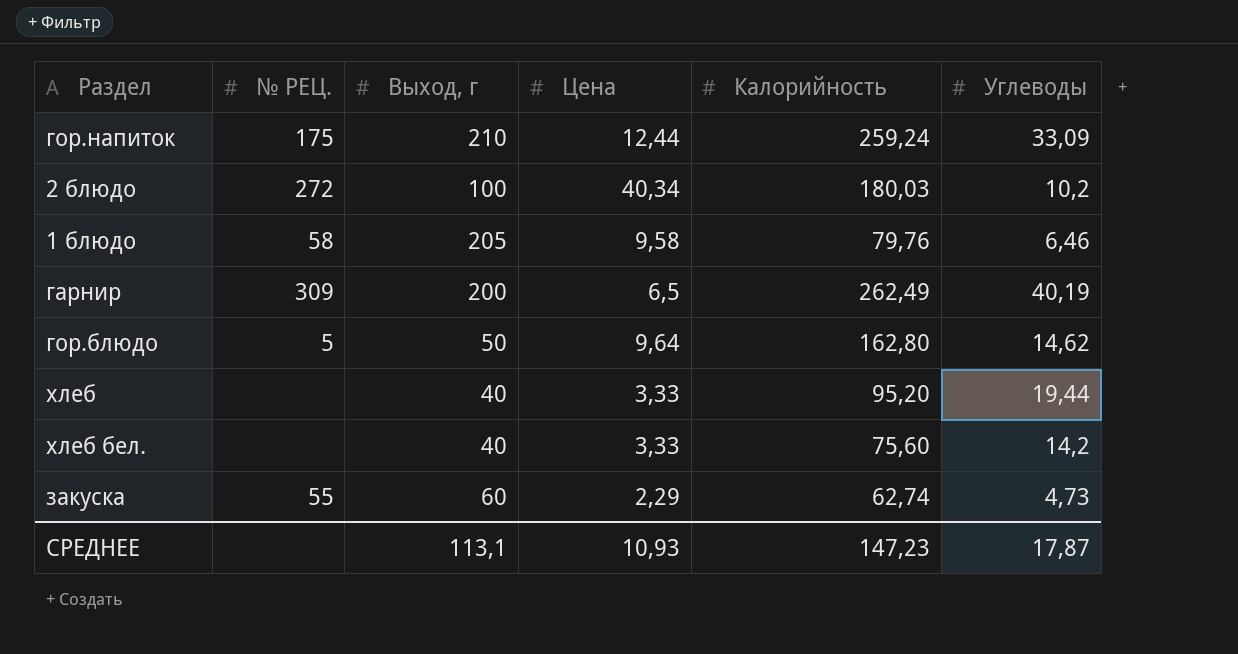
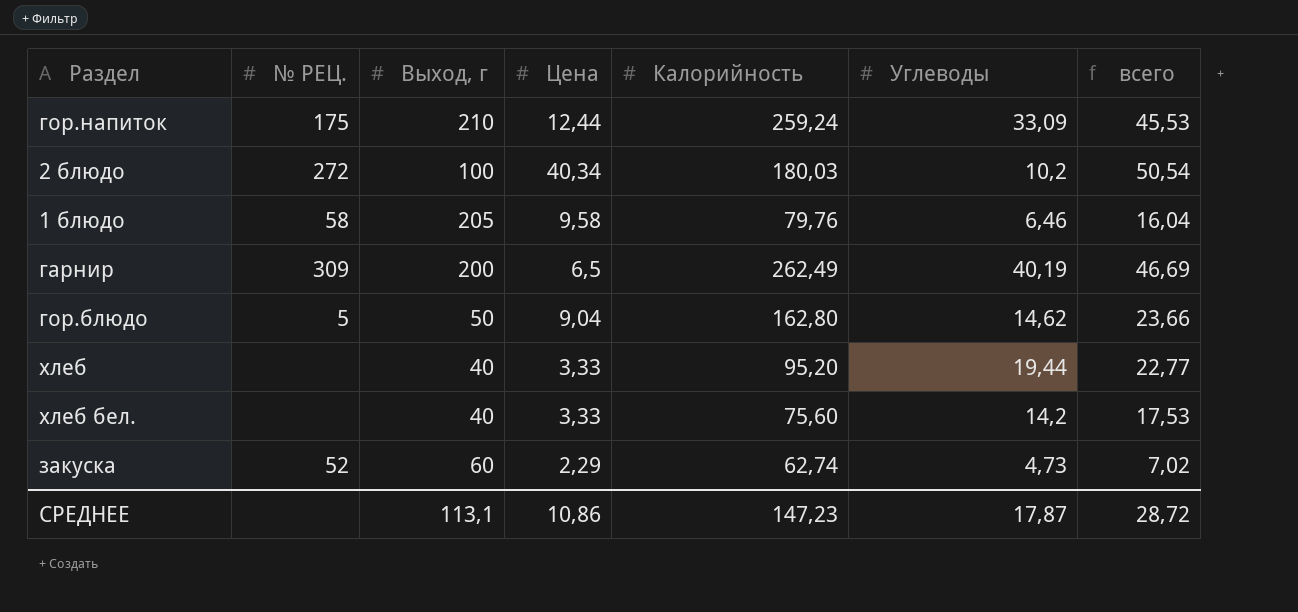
column всего | formula: none -> [Цена] + [Углеводы]
гор.блюдо | Цена: 9,64 -> 9,04
закуска | № РЕЦ.: 55 -> 52
СРЕДНЕЕ | Цена: 10,93 -> 10,86

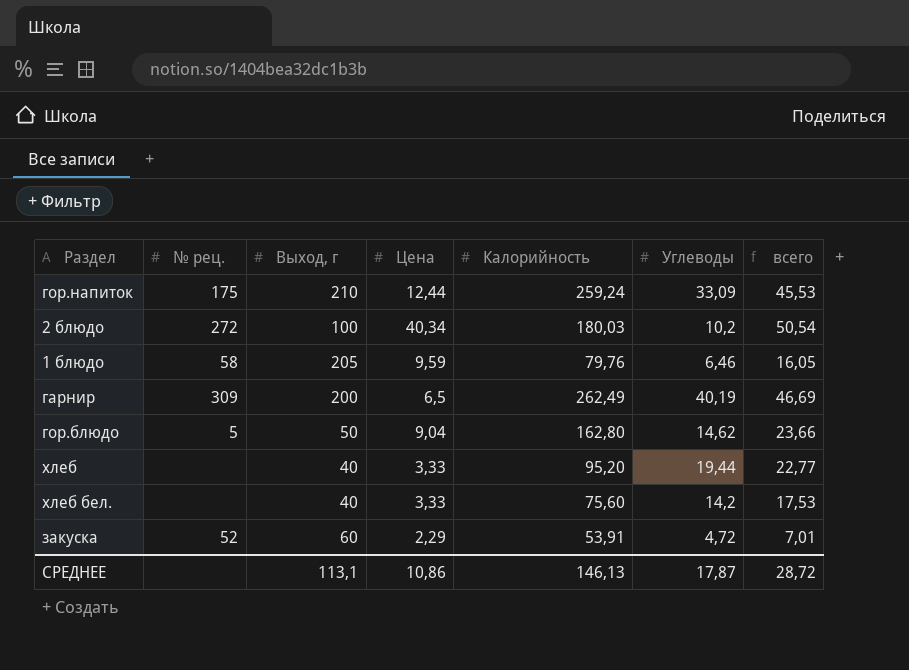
column name: № РЕЦ. -> № рец.
1 блюдо | Цена: 9,58 -> 9,59
1 блюдо | всего: 16,04 -> 16,05
закуска | Калорийность: 62,74 -> 53,91
закуска | Углеводы: 4,73 -> 4,72
закуска | всего: 7,02 -> 7,01
СРЕДНЕЕ | Калорийность: 147,23 -> 146,13

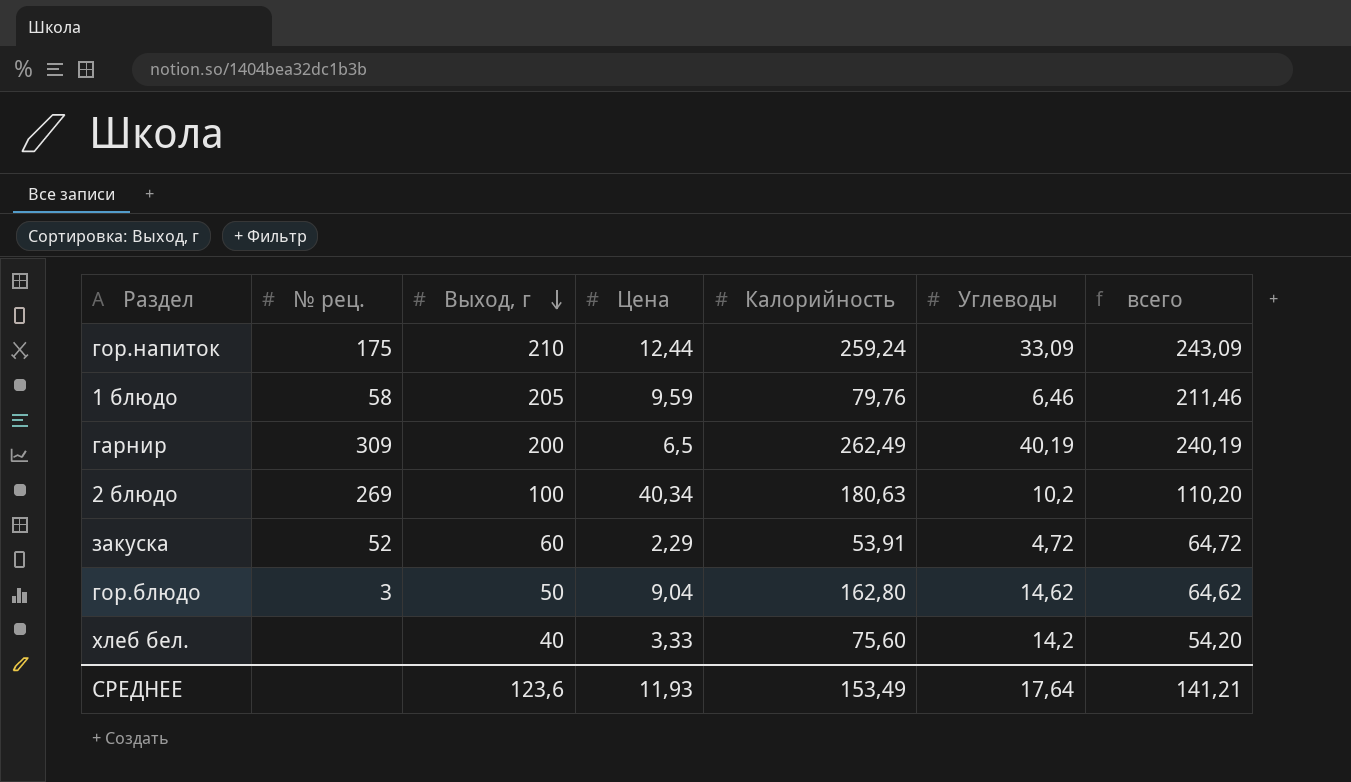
row order: none -> Выход, г descending
column всего | formula: [Цена] + [Углеводы] -> [Выход, г] + [Углеводы]
row хлеб: none | 40 | 3,33 | 95,20 | 19,44 | 22,77 -> none
2 блюдо | № рец.: 272 -> 269
2 блюдо | Калорийность: 180,03 -> 180,63
гор.блюдо | № рец.: 5 -> 3
СРЕДНЕЕ | Выход, г: 113,1 -> 123,6
СРЕДНЕЕ | Цена: 10,86 -> 11,93
СРЕДНЕЕ | Калорийность: 146,13 -> 153,49
СРЕДНЕЕ | Углеводы: 17,87 -> 17,64
СРЕДНЕЕ | всего: 28,72 -> 141,21

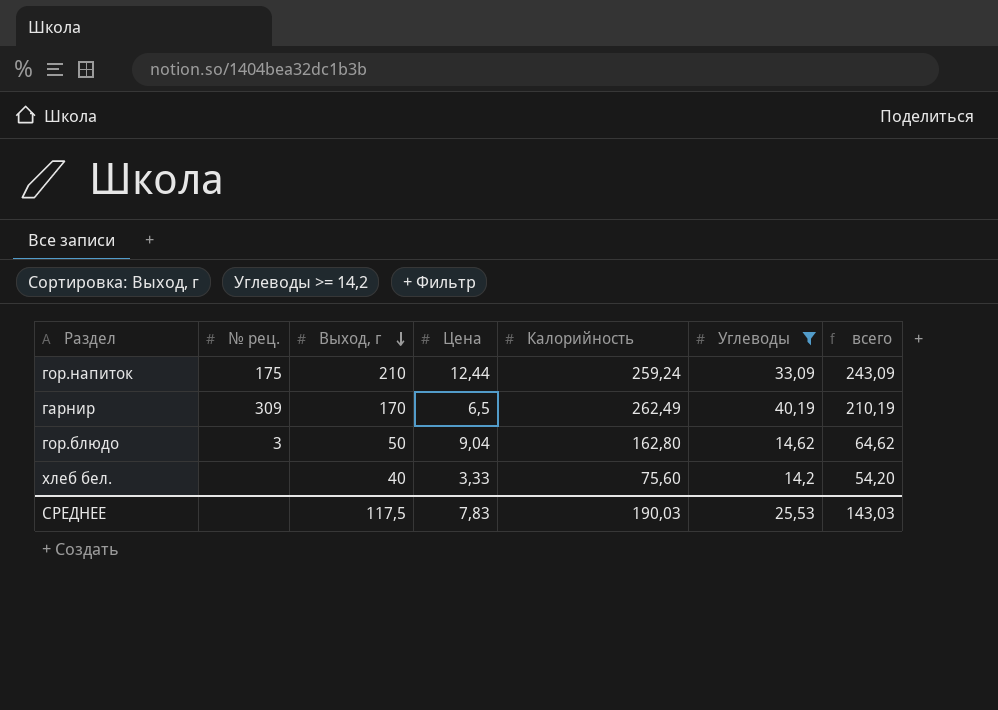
filter: none -> Углеводы >= 14,2
гарнир | Выход, г: 200 -> 170
гарнир | всего: 240,19 -> 210,19
СРЕДНЕЕ | Выход, г: 123,6 -> 117,5
СРЕДНЕЕ | Цена: 11,93 -> 7,83
СРЕДНЕЕ | Калорийность: 153,49 -> 190,03
СРЕДНЕЕ | Углеводы: 17,64 -> 25,53
СРЕДНЕЕ | всего: 141,21 -> 143,03

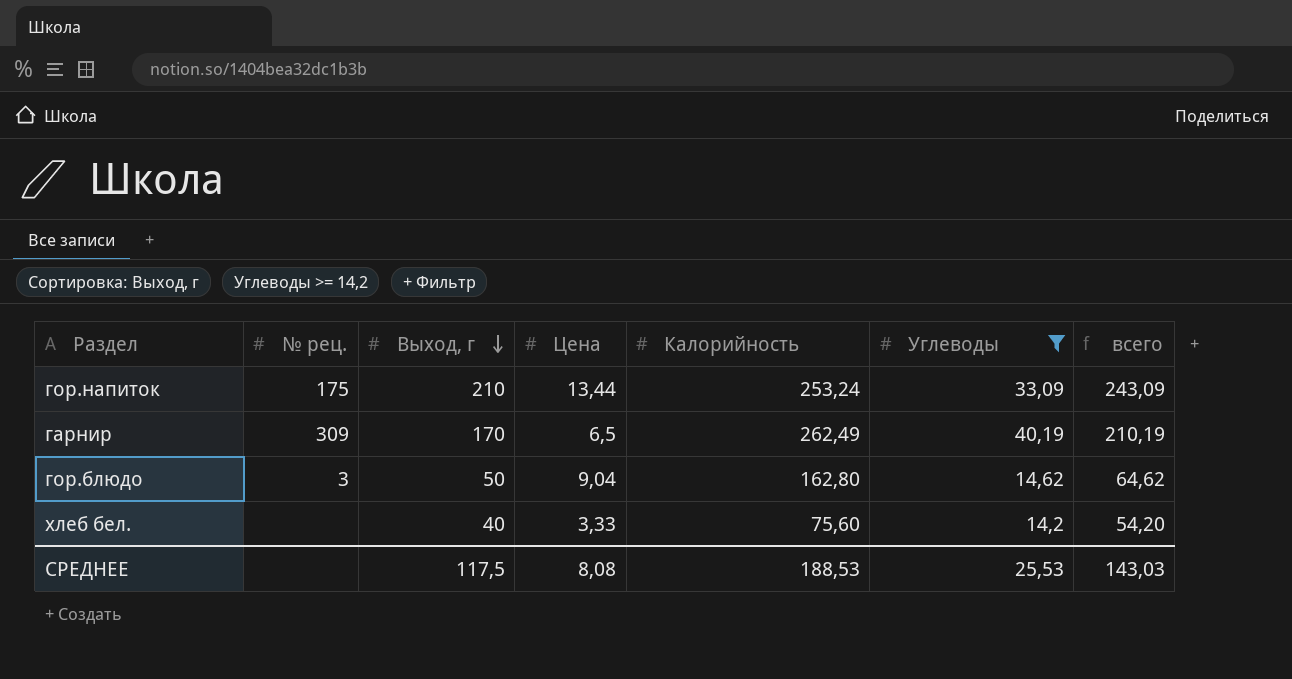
гор.напиток | Цена: 12,44 -> 13,44
гор.напиток | Калорийность: 259,24 -> 253,24
СРЕДНЕЕ | Цена: 7,83 -> 8,08
СРЕДНЕЕ | Калорийность: 190,03 -> 188,53

